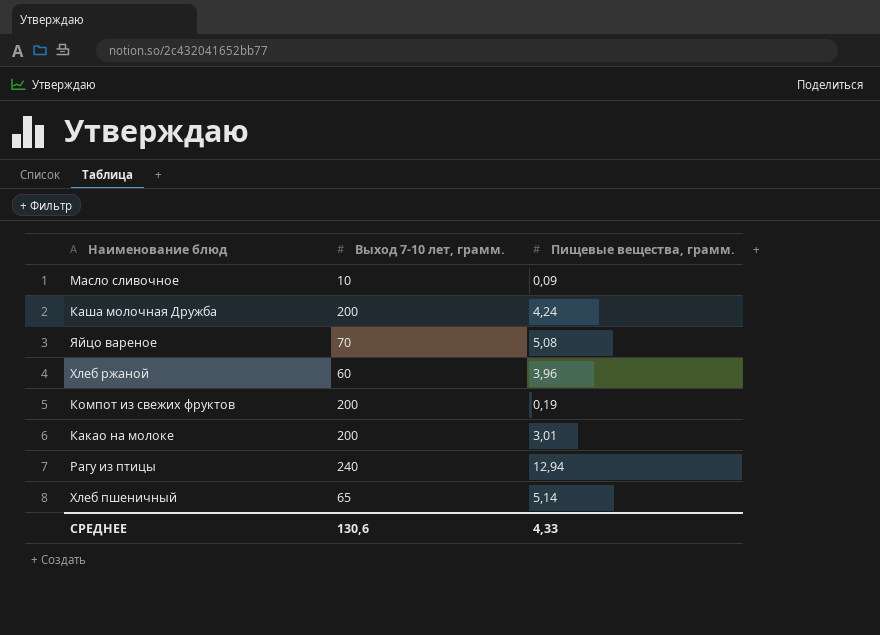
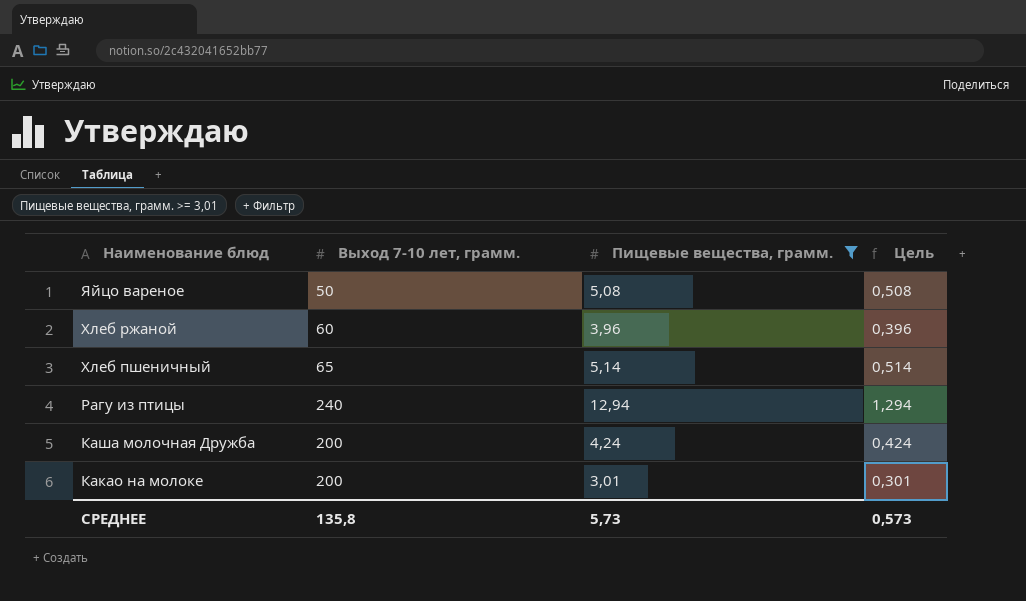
filter: none -> Пищевые вещества, грамм. >= 3,01
row order: none -> Наименование блюд descending
column Цель | formula: none -> [Пищевые вещества, грамм.] * 0,1
Яйцо вареное | Выход 7-10 лет, грамм.: 70 -> 50
СРЕДНЕЕ | Выход 7-10 лет, грамм.: 130,6 -> 135,8
СРЕДНЕЕ | Пищевые вещества, грамм.: 4,33 -> 5,73

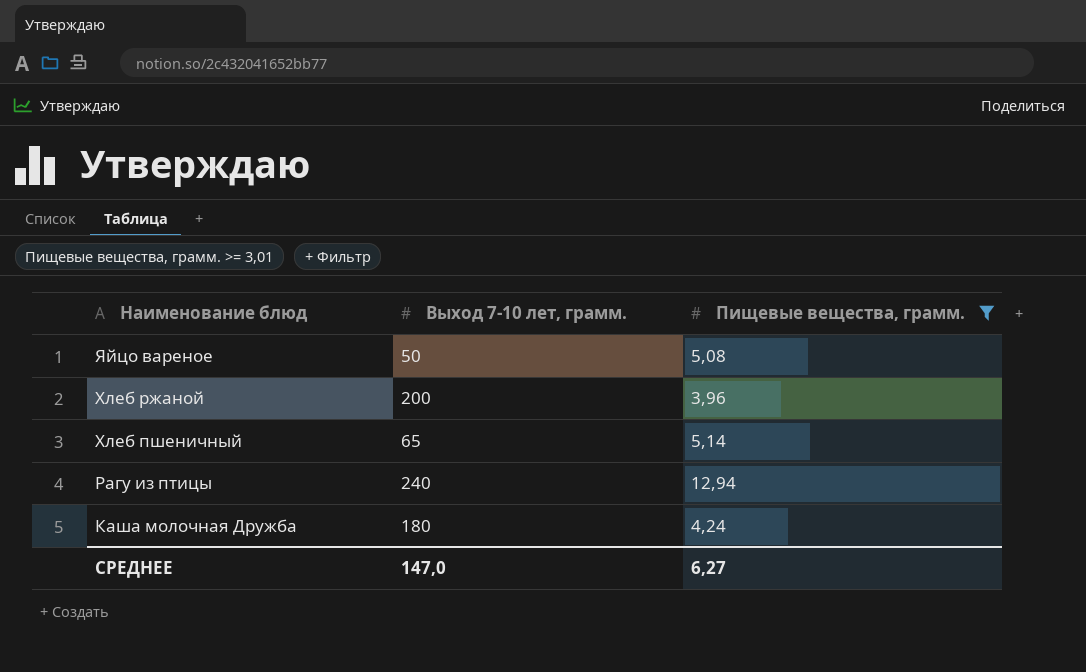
column Цель | formula: [Пищевые вещества, грамм.] * 0,1 -> none
row Какао на молоке: 200 | 3,01 | 0,301 -> none
Хлеб ржаной | Выход 7-10 лет, грамм.: 60 -> 200
Каша молочная Дружба | Выход 7-10 лет, грамм.: 200 -> 180
СРЕДНЕЕ | Выход 7-10 лет, грамм.: 135,8 -> 147,0
СРЕДНЕЕ | Пищевые вещества, грамм.: 5,73 -> 6,27

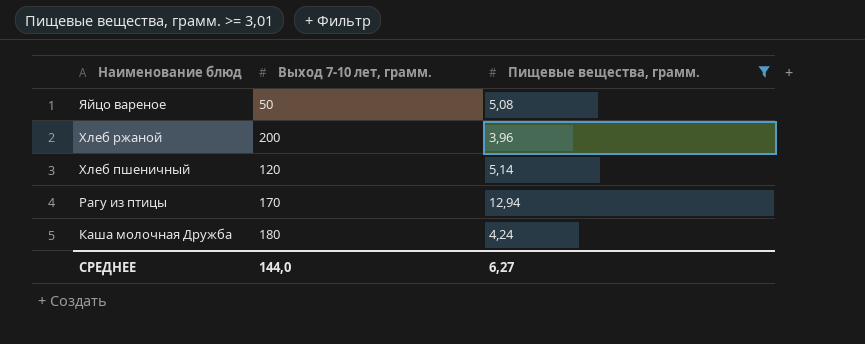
Хлеб пшеничный | Выход 7-10 лет, грамм.: 65 -> 120
Рагу из птицы | Выход 7-10 лет, грамм.: 240 -> 170
СРЕДНЕЕ | Выход 7-10 лет, грамм.: 147,0 -> 144,0

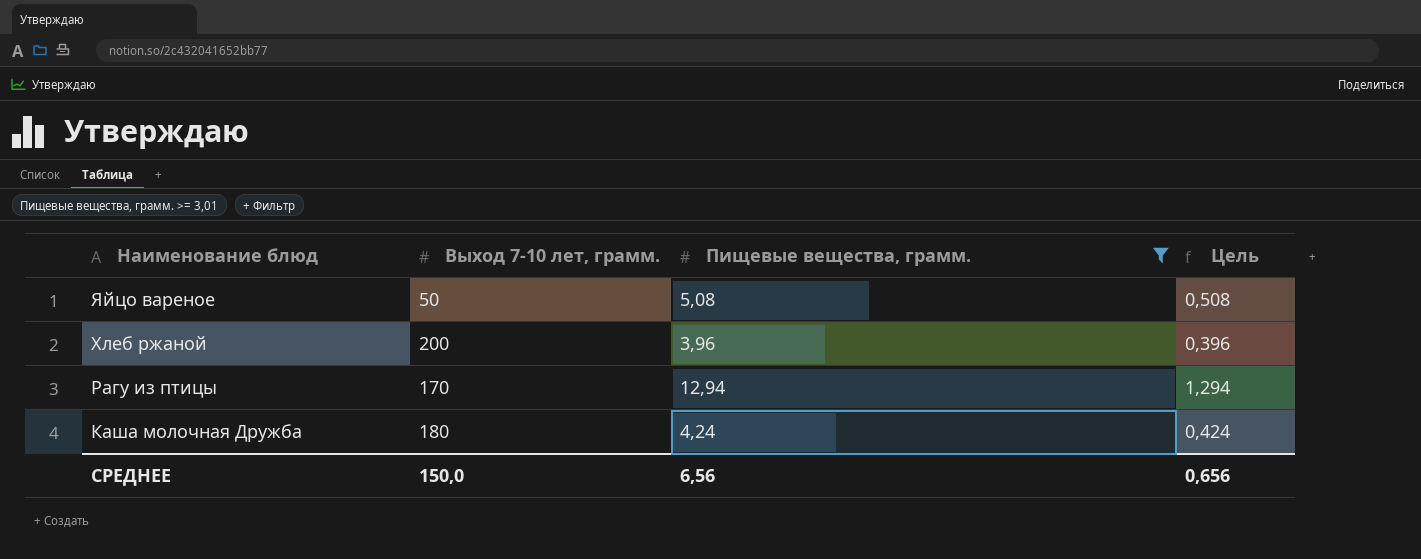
column Цель | formula: none -> [Пищевые вещества, грамм.] * 0,1
row Хлеб пшеничный: 120 | 5,14 -> none
СРЕДНЕЕ | Выход 7-10 лет, грамм.: 144,0 -> 150,0
СРЕДНЕЕ | Пищевые вещества, грамм.: 6,27 -> 6,56

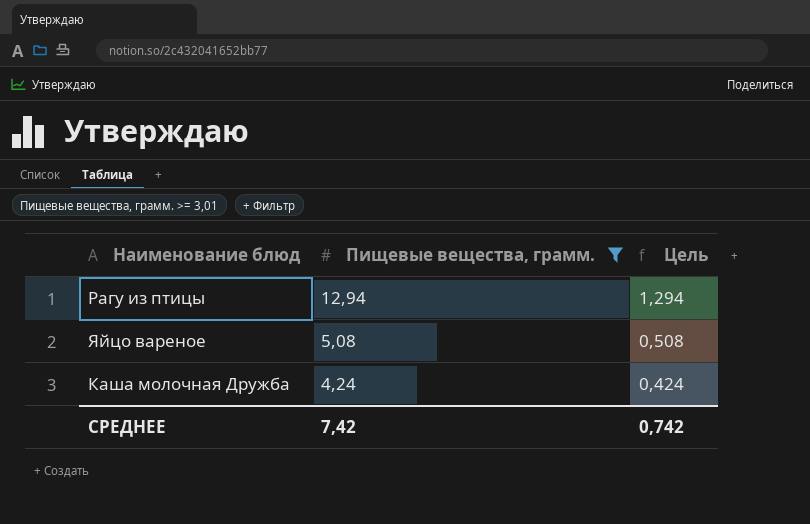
row order: Наименование блюд descending -> Пищевые вещества, грамм. descending
column Выход 7-10 лет, грамм. | position: 2 -> none
row Хлеб ржаной: 200 | 3,96 | 0,396 -> none
СРЕДНЕЕ | Пищевые вещества, грамм.: 6,56 -> 7,42
СРЕДНЕЕ | Цель: 0,656 -> 0,742

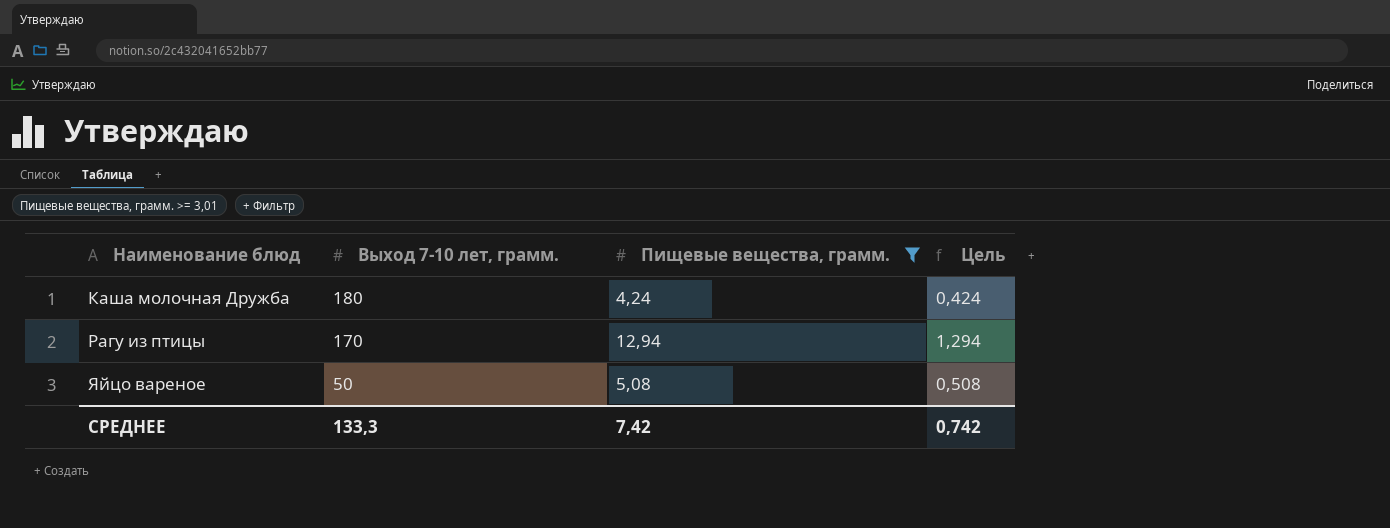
row order: Пищевые вещества, грамм. descending -> Наименование блюд ascending
column Выход 7-10 лет, грамм. | position: none -> 2

